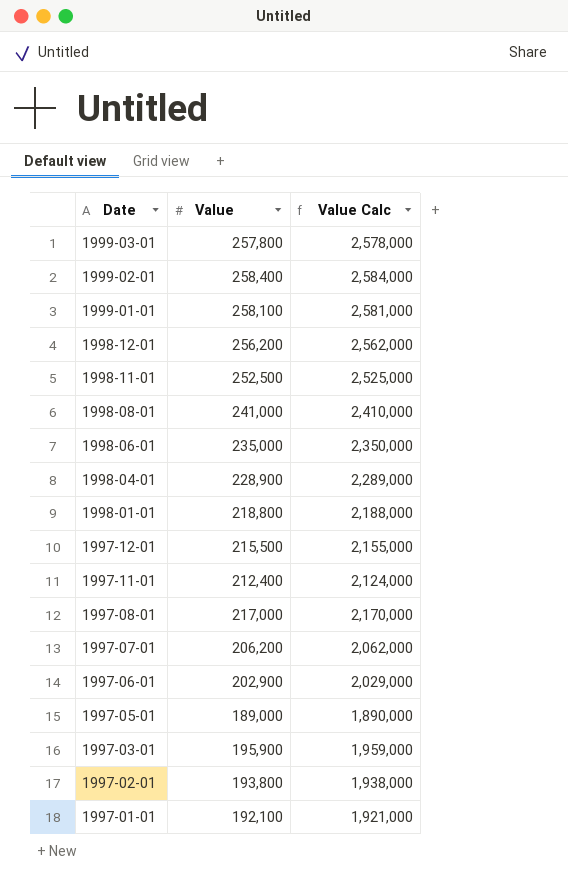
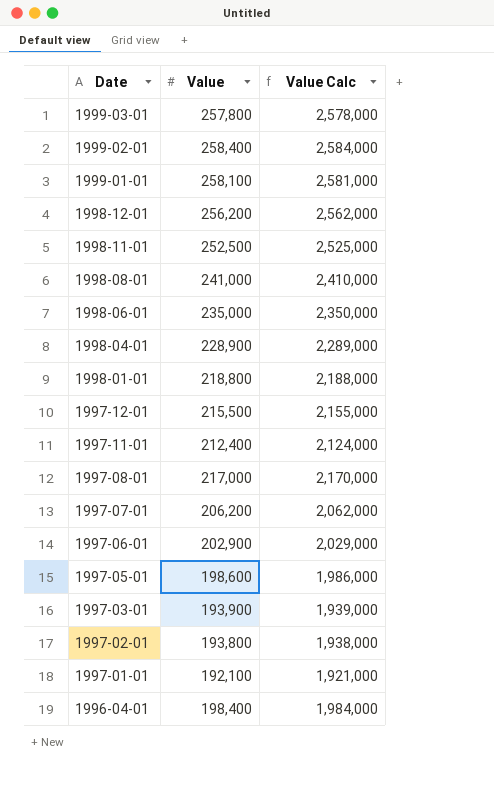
1997-05-01 | Value: 189,000 -> 198,600
1997-05-01 | Value Calc: 1,890,000 -> 1,986,000
1997-03-01 | Value: 195,900 -> 193,900
1997-03-01 | Value Calc: 1,959,000 -> 1,939,000
row 1996-04-01: none -> 198,400 | 1,984,000

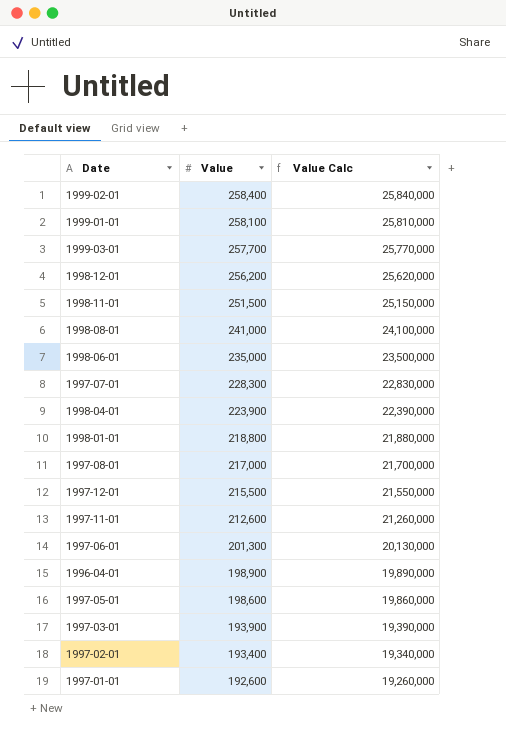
row order: Date descending -> Value descending
column Value Calc | formula: [Value] * 10 -> [Value] * 100
1999-03-01 | Value: 257,800 -> 257,700
1998-11-01 | Value: 252,500 -> 251,500
1997-07-01 | Value: 206,200 -> 228,300
1998-04-01 | Value: 228,900 -> 223,900
1997-11-01 | Value: 212,400 -> 212,600
1997-06-01 | Value: 202,900 -> 201,300
1996-04-01 | Value: 198,400 -> 198,900
1997-02-01 | Value: 193,800 -> 193,400
1997-01-01 | Value: 192,100 -> 192,600

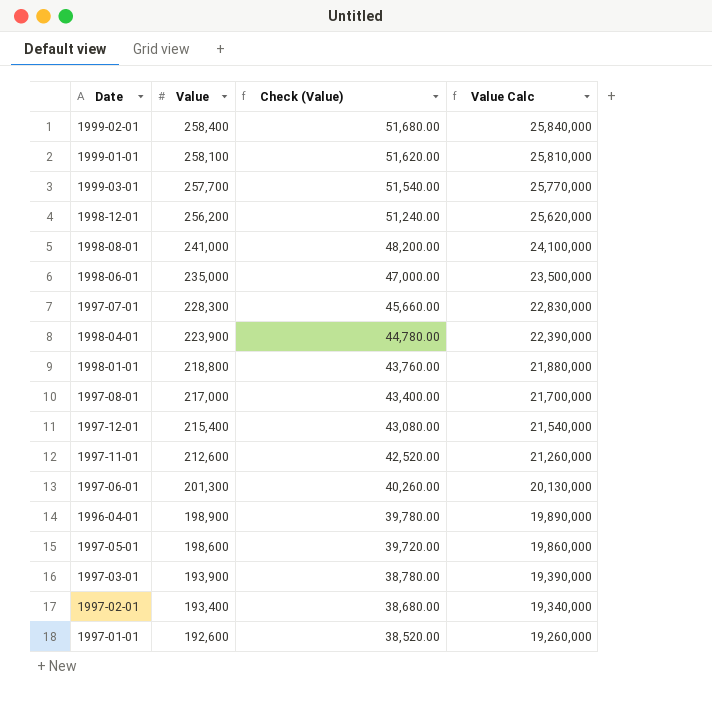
column Check (Value) | formula: none -> [Value] * 0.2
row 1998-11-01: 251,500 | 25,150,000 -> none
1997-12-01 | Value: 215,500 -> 215,400
1997-12-01 | Value Calc: 21,550,000 -> 21,540,000

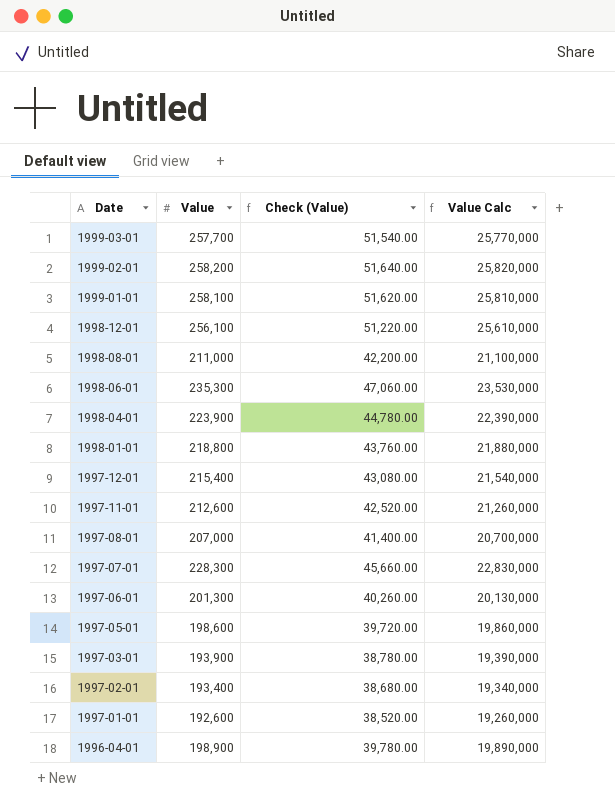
row order: Value descending -> Date descending
1999-02-01 | Value: 258,400 -> 258,200
1999-02-01 | Check (Value): 51,680.00 -> 51,640.00
1999-02-01 | Value Calc: 25,840,000 -> 25,820,000
1998-12-01 | Value: 256,200 -> 256,100
1998-12-01 | Check (Value): 51,240.00 -> 51,220.00
1998-12-01 | Value Calc: 25,620,000 -> 25,610,000
1998-08-01 | Value: 241,000 -> 211,000
1998-08-01 | Check (Value): 48,200.00 -> 42,200.00
1998-08-01 | Value Calc: 24,100,000 -> 21,100,000
1998-06-01 | Value: 235,000 -> 235,300
1998-06-01 | Check (Value): 47,000.00 -> 47,060.00
1998-06-01 | Value Calc: 23,500,000 -> 23,530,000
1997-08-01 | Value: 217,000 -> 207,000
1997-08-01 | Check (Value): 43,400.00 -> 41,400.00
1997-08-01 | Value Calc: 21,700,000 -> 20,700,000

